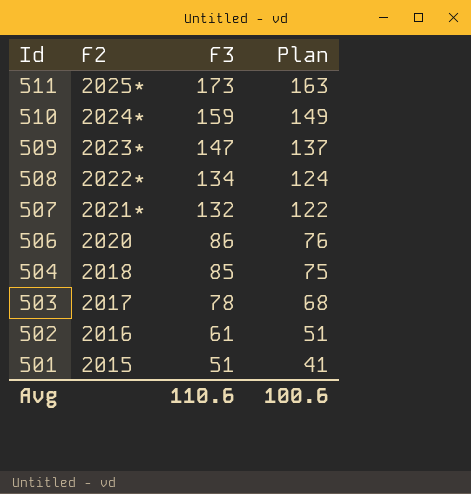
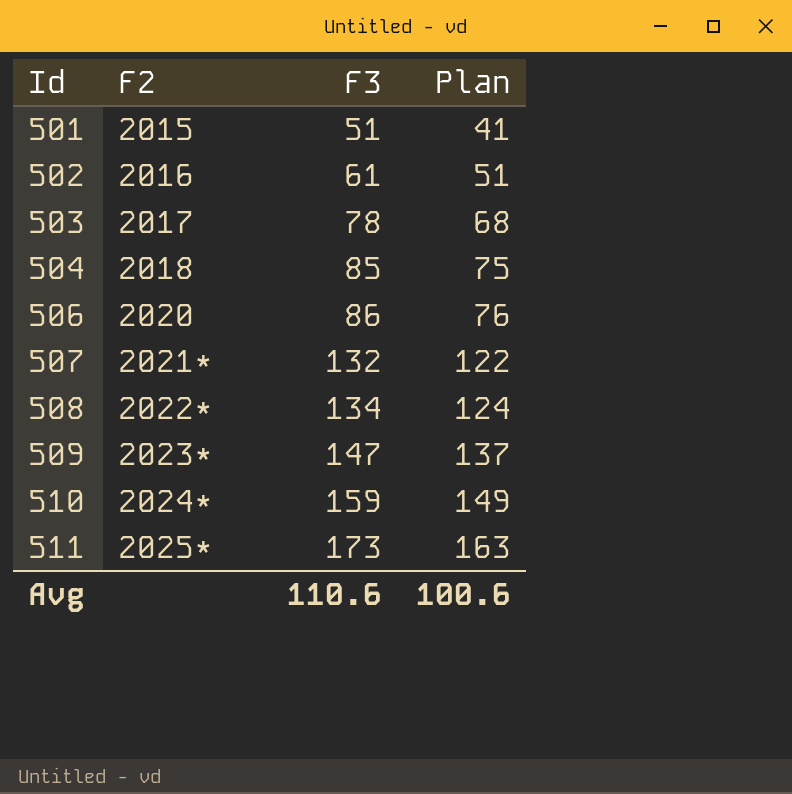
row order: Id descending -> Id ascending

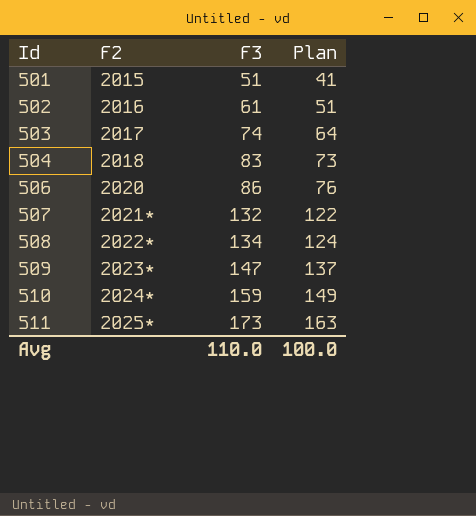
503 | F3: 78 -> 74
503 | Plan: 68 -> 64
504 | F3: 85 -> 83
504 | Plan: 75 -> 73
Avg | F3: 110.6 -> 110.0
Avg | Plan: 100.6 -> 100.0

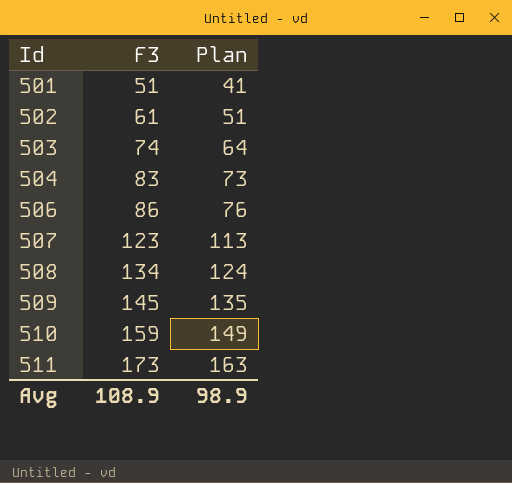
column F2 | position: 2 -> none
507 | F3: 132 -> 123
507 | Plan: 122 -> 113
509 | F3: 147 -> 145
509 | Plan: 137 -> 135
Avg | F3: 110.0 -> 108.9
Avg | Plan: 100.0 -> 98.9

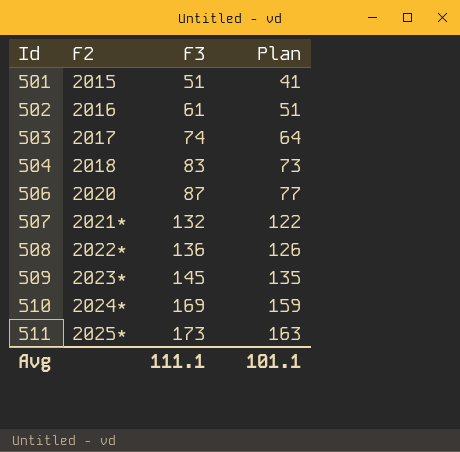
column F2 | position: none -> 2
506 | F3: 86 -> 87
506 | Plan: 76 -> 77
507 | F3: 123 -> 132
507 | Plan: 113 -> 122
508 | F3: 134 -> 136
508 | Plan: 124 -> 126
510 | F3: 159 -> 169
510 | Plan: 149 -> 159
Avg | F3: 108.9 -> 111.1
Avg | Plan: 98.9 -> 101.1

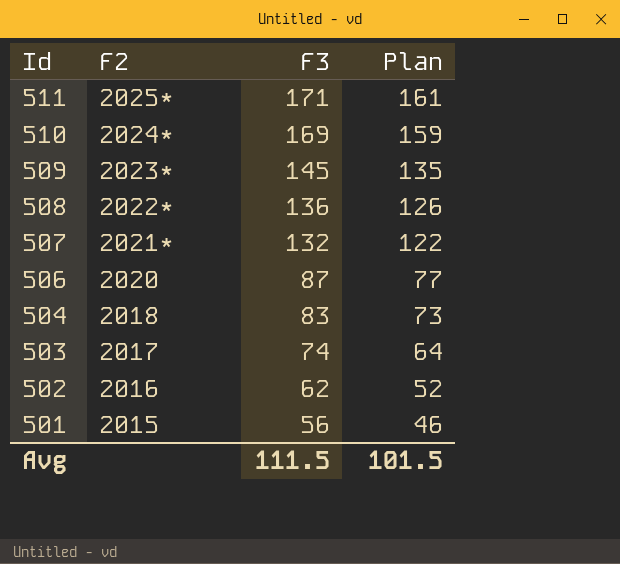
row order: Id ascending -> Id descending
511 | F3: 173 -> 171
511 | Plan: 163 -> 161
502 | F3: 61 -> 62
502 | Plan: 51 -> 52
501 | F3: 51 -> 56
501 | Plan: 41 -> 46
Avg | F3: 111.1 -> 111.5
Avg | Plan: 101.1 -> 101.5

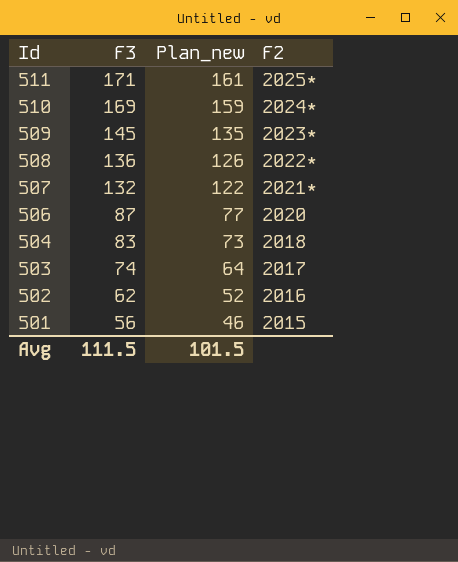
column name: Plan -> Plan_new
column F2 | position: 2 -> 4

